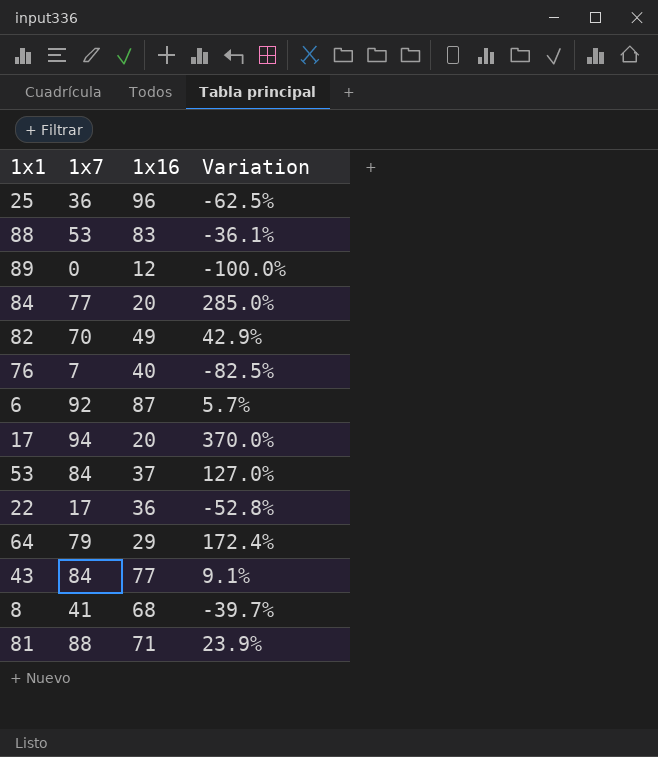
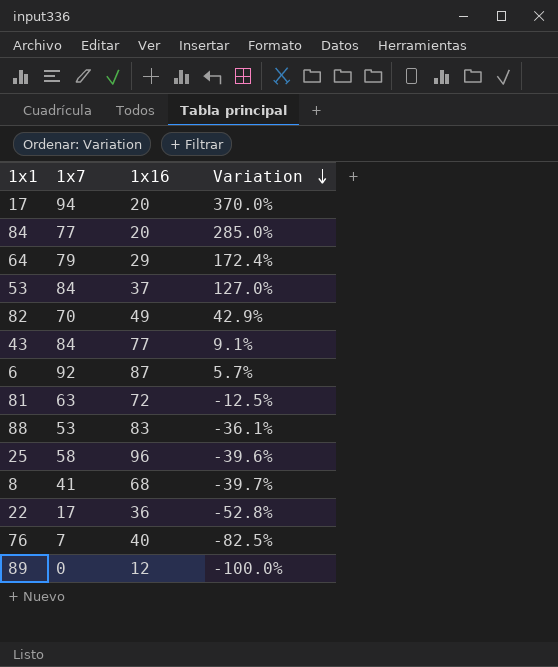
row order: none -> Variation descending
81 | 1x7: 88 -> 63
81 | 1x16: 71 -> 72
81 | Variation: 23.9% -> -12.5%
25 | 1x7: 36 -> 58
25 | Variation: -62.5% -> -39.6%

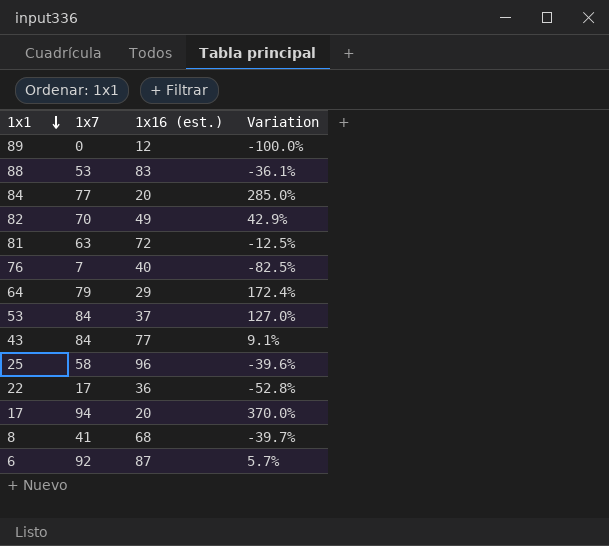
row order: Variation descending -> 1x1 descending
column name: 1x16 -> 1x16 (est.)

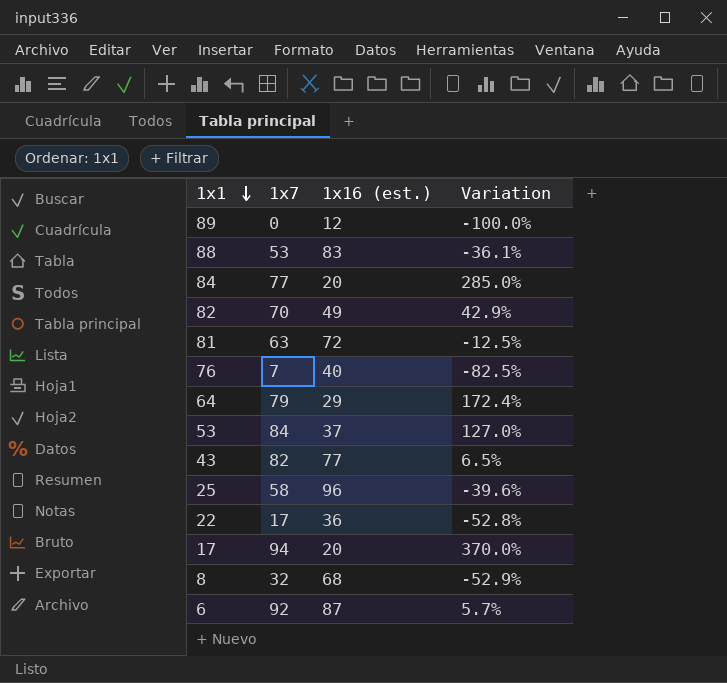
43 | 1x7: 84 -> 82
43 | Variation: 9.1% -> 6.5%
8 | 1x7: 41 -> 32
8 | Variation: -39.7% -> -52.9%

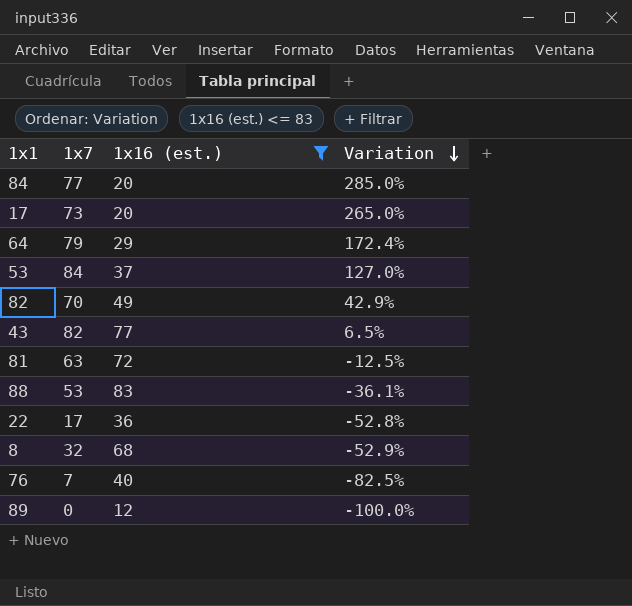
filter: none -> 1x16 (est.) <= 83
row order: 1x1 descending -> Variation descending
17 | 1x7: 94 -> 73
17 | Variation: 370.0% -> 265.0%

